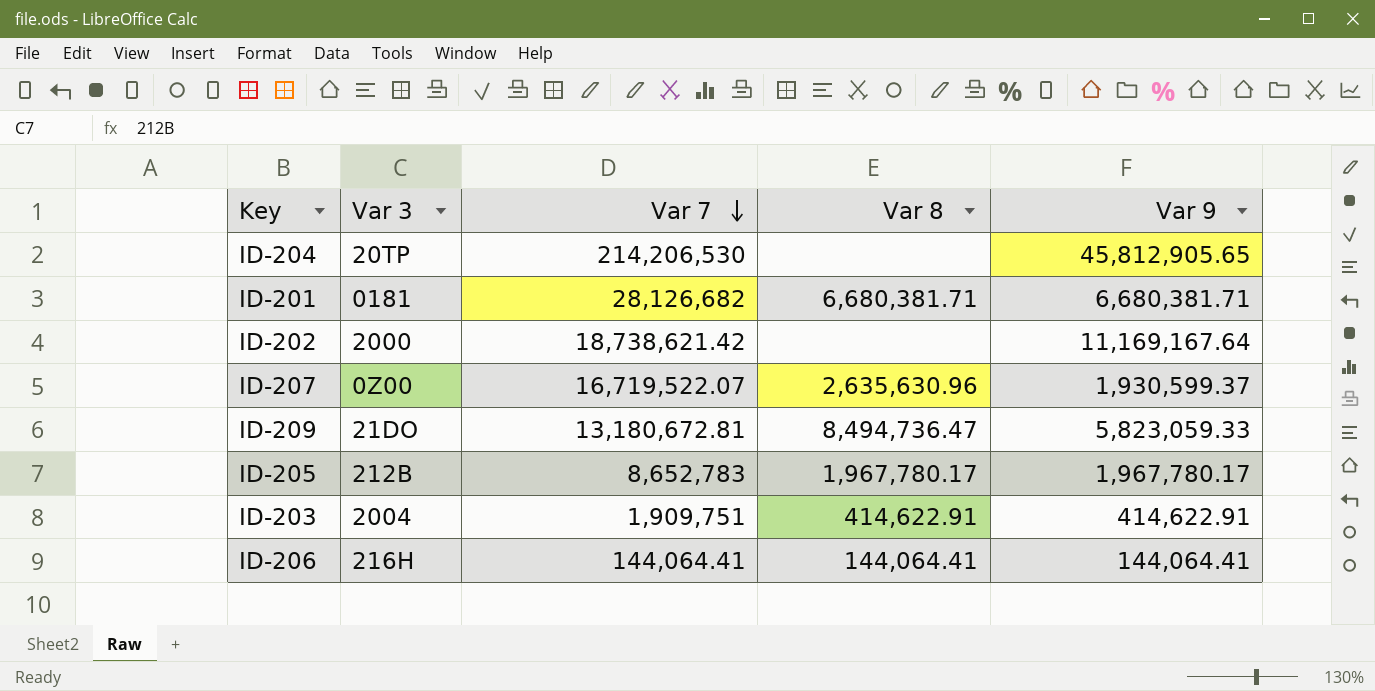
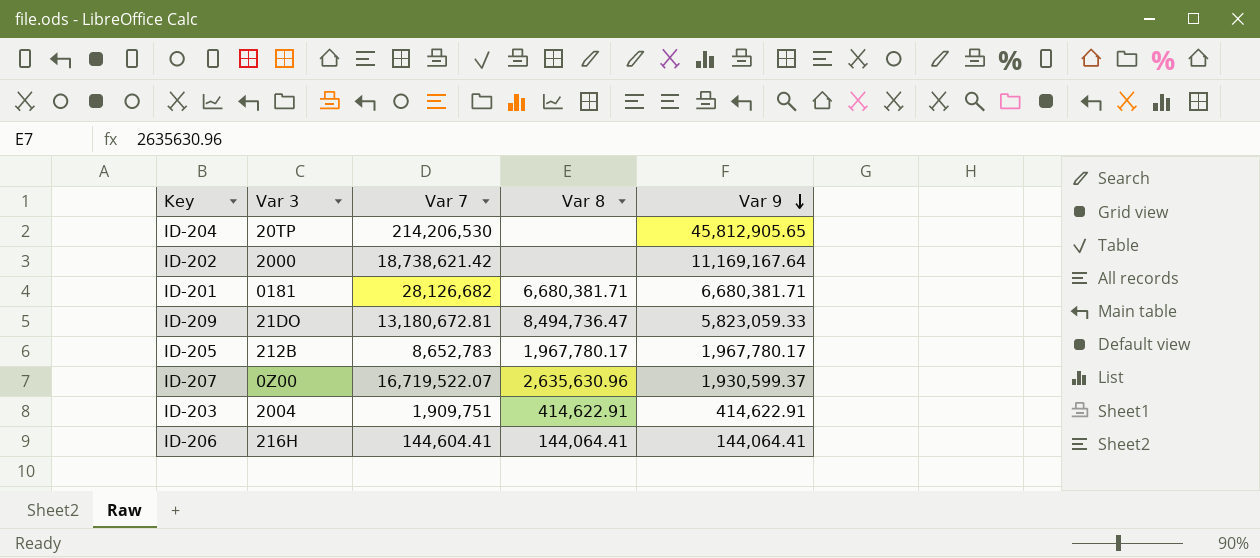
row order: Var 7 descending -> Var 9 descending
ID-206 | Var 7: 144,064.41 -> 144,604.41

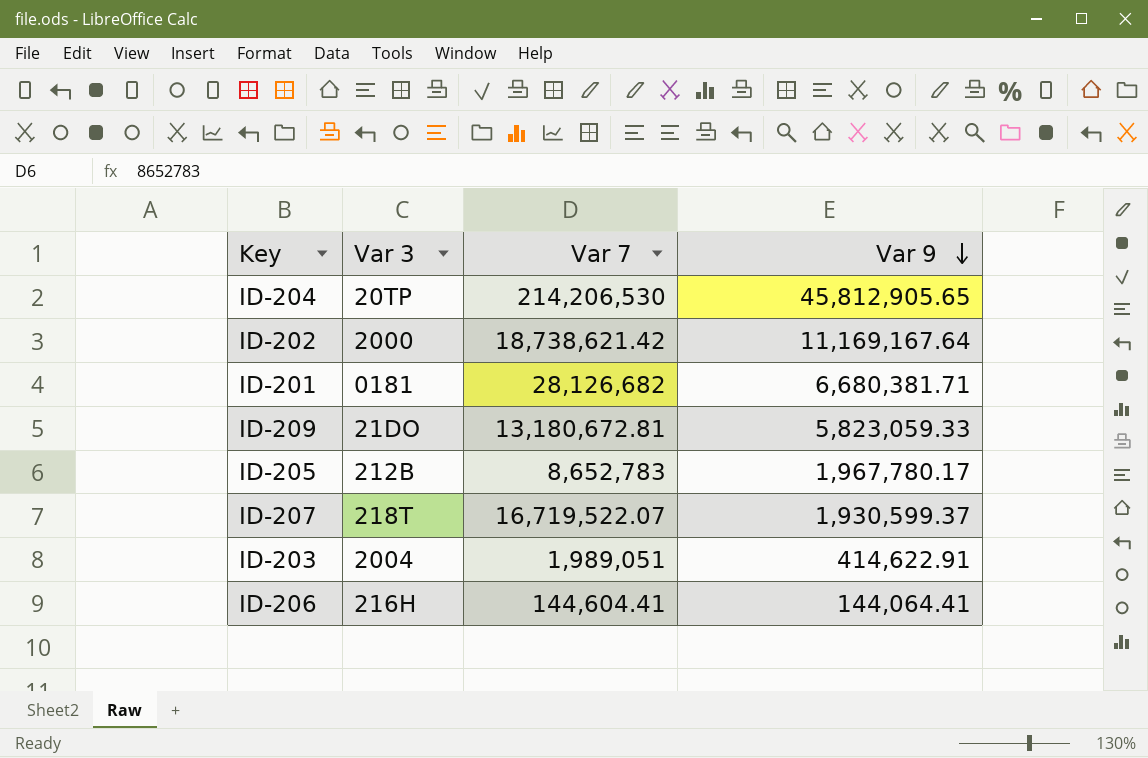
column Var 8 | position: 4 -> none
ID-207 | Var 3: 0Z00 -> 218T
ID-203 | Var 7: 1,909,751 -> 1,989,051

